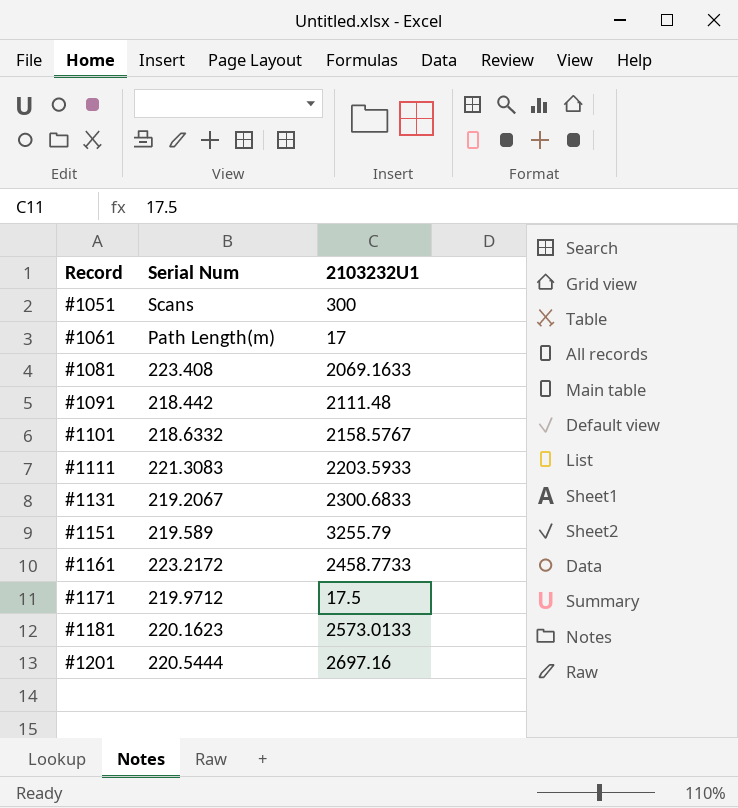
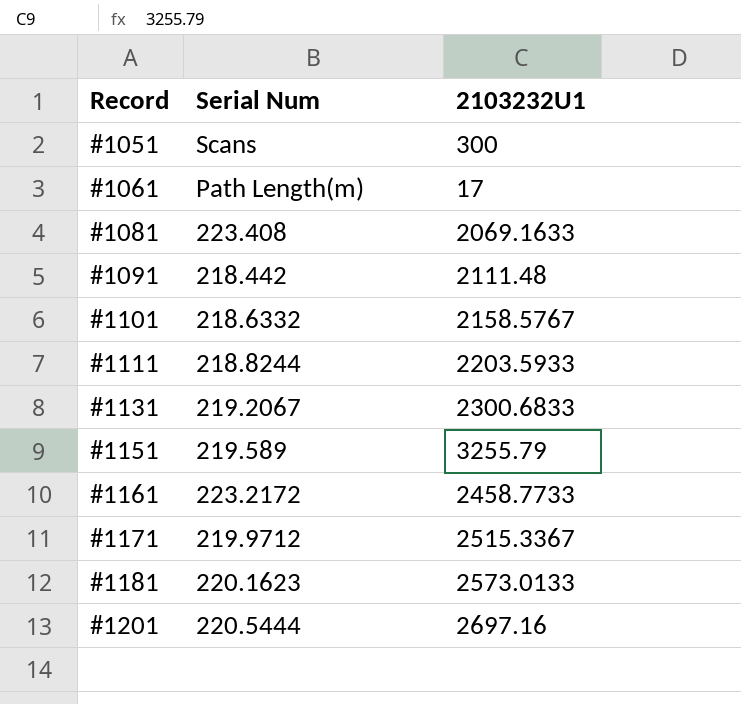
#1111 | Serial Num: 221.3083 -> 218.8244
#1171 | 2103232U1: 17.5 -> 2515.3367

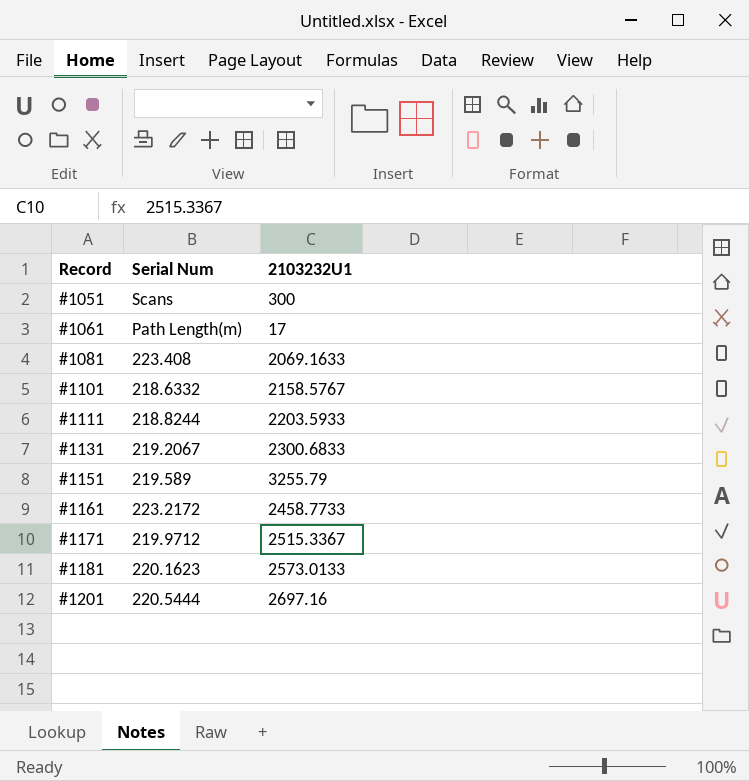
row #1091: 218.442 | 2111.48 -> none

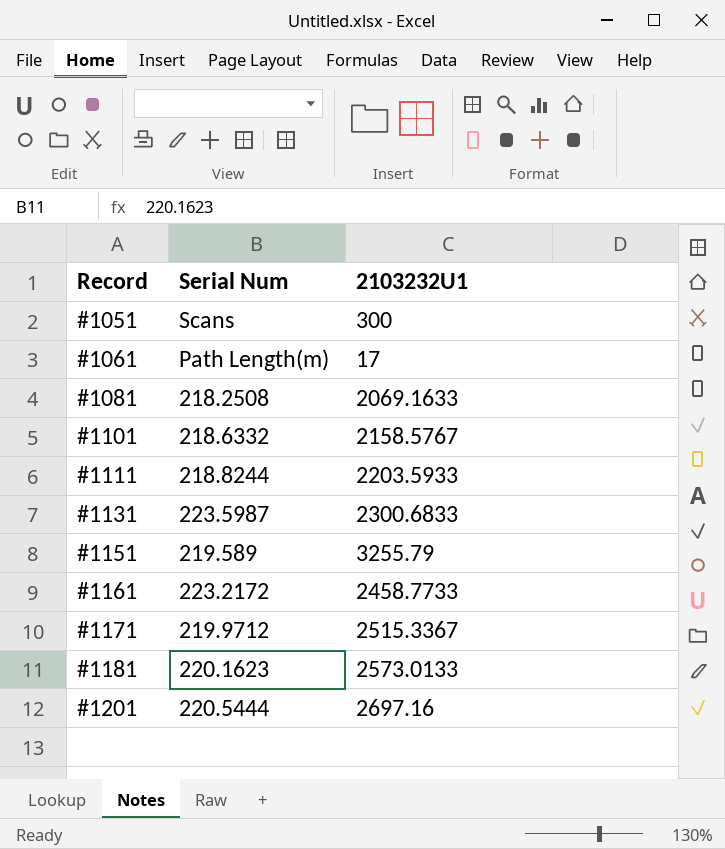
#1081 | Serial Num: 223.408 -> 218.2508
#1131 | Serial Num: 219.2067 -> 223.5987

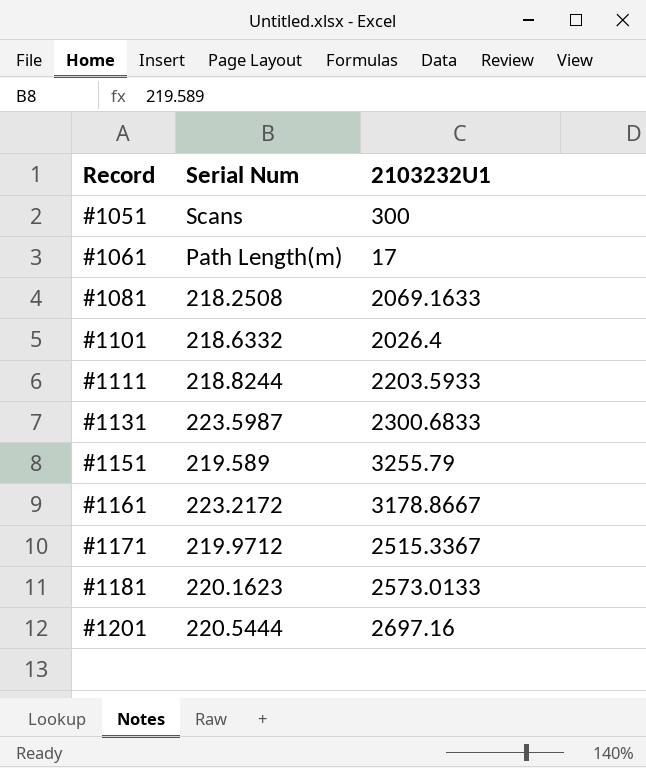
#1101 | 2103232U1: 2158.5767 -> 2026.4
#1161 | 2103232U1: 2458.7733 -> 3178.8667

